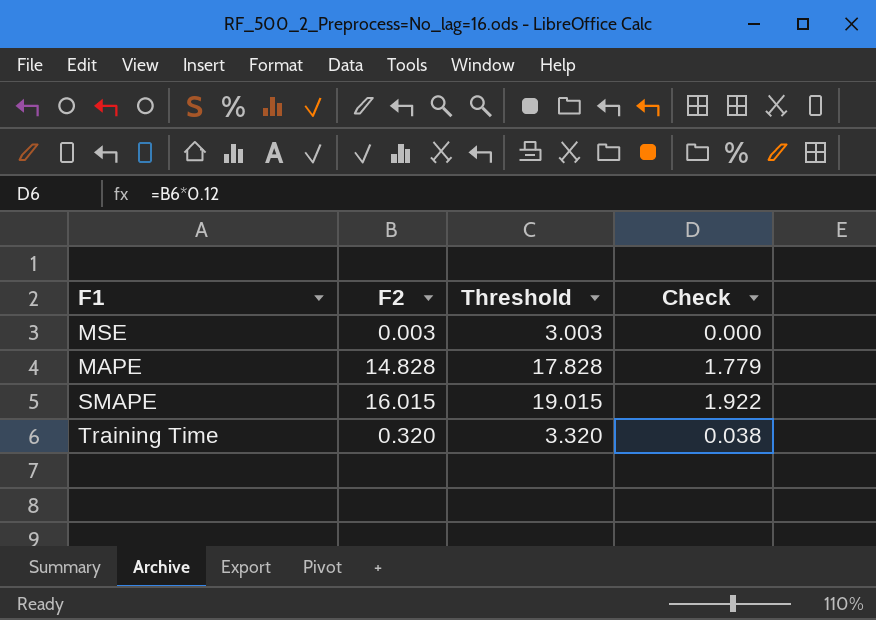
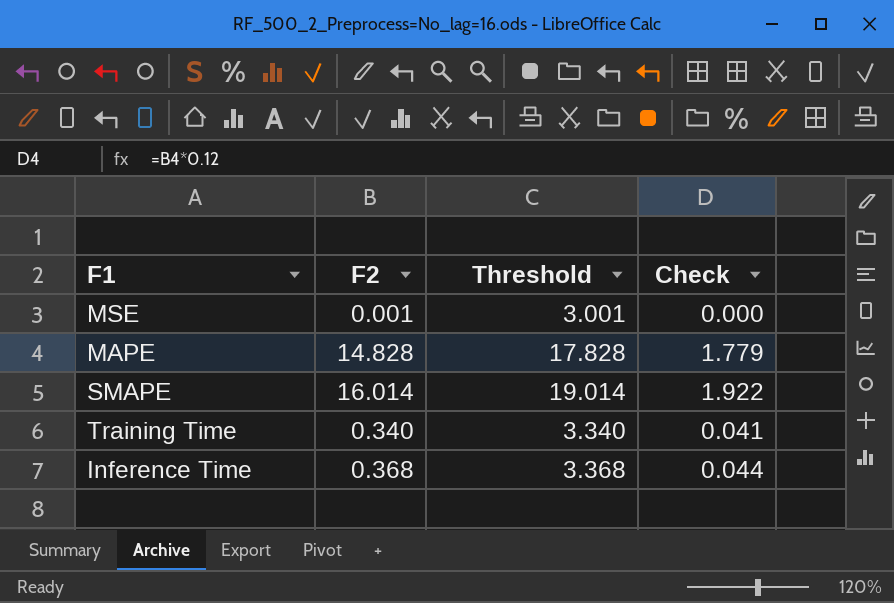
MSE | F2: 0.003 -> 0.001
MSE | Threshold: 3.003 -> 3.001
SMAPE | F2: 16.015 -> 16.014
SMAPE | Threshold: 19.015 -> 19.014
Training Time | F2: 0.320 -> 0.340
Training Time | Threshold: 3.320 -> 3.340
Training Time | Check: 0.038 -> 0.041
row Inference Time: none -> 0.368 | 3.368 | 0.044

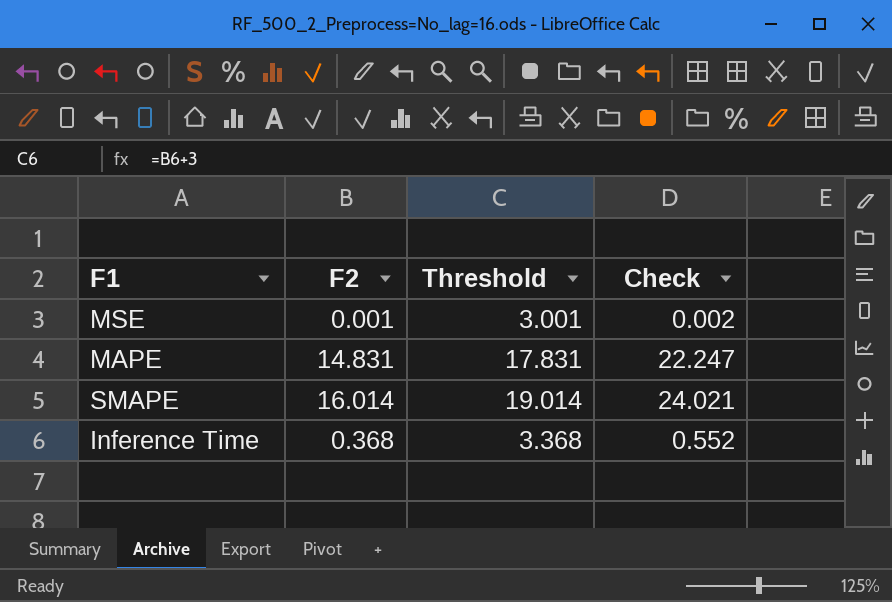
column Check | formula: [F2] * 0.12 -> [F2] * 1.5
row Training Time: 0.340 | 3.340 | 0.041 -> none
MAPE | F2: 14.828 -> 14.831
MAPE | Threshold: 17.828 -> 17.831

